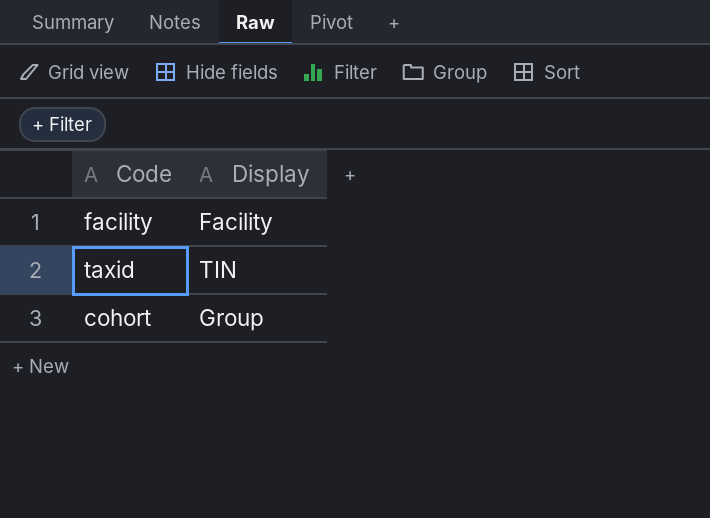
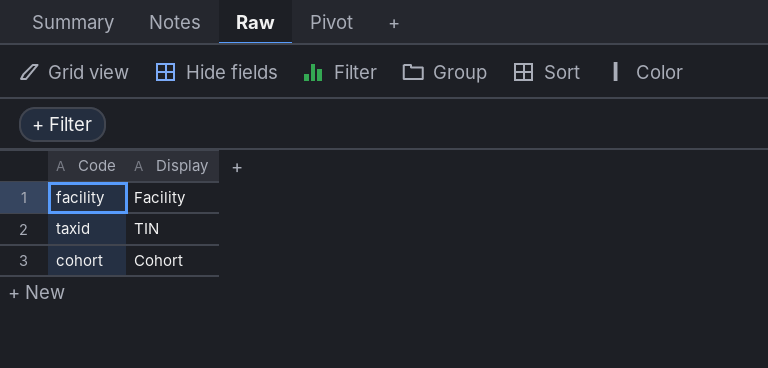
cohort | Display: Group -> Cohort

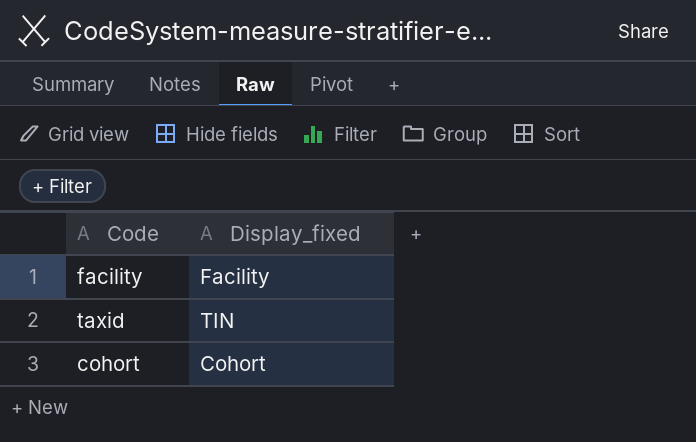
column name: Display -> Display_fixed

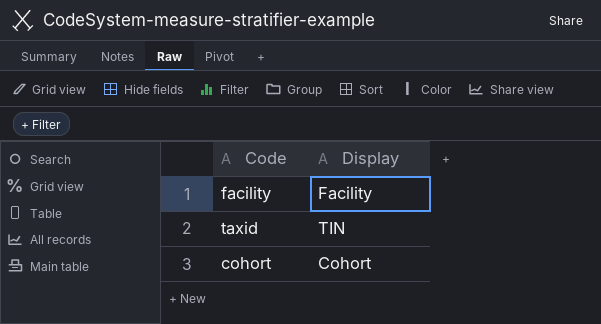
column name: Display_fixed -> Display

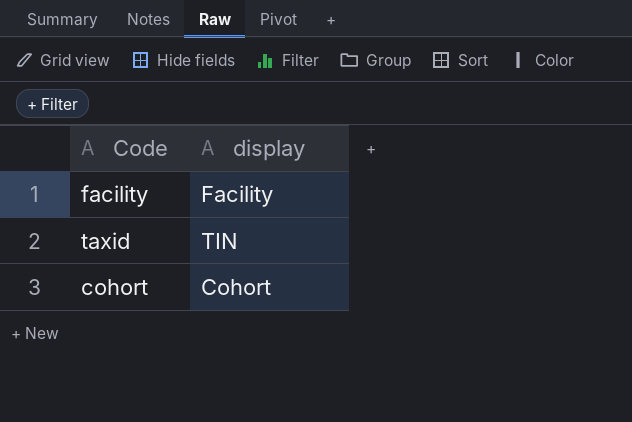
column name: Display -> display

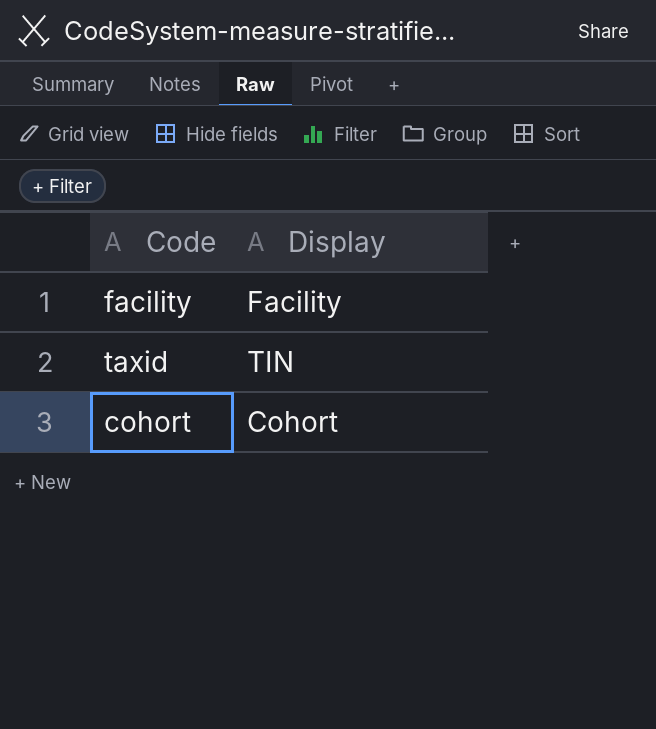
column name: display -> Display

